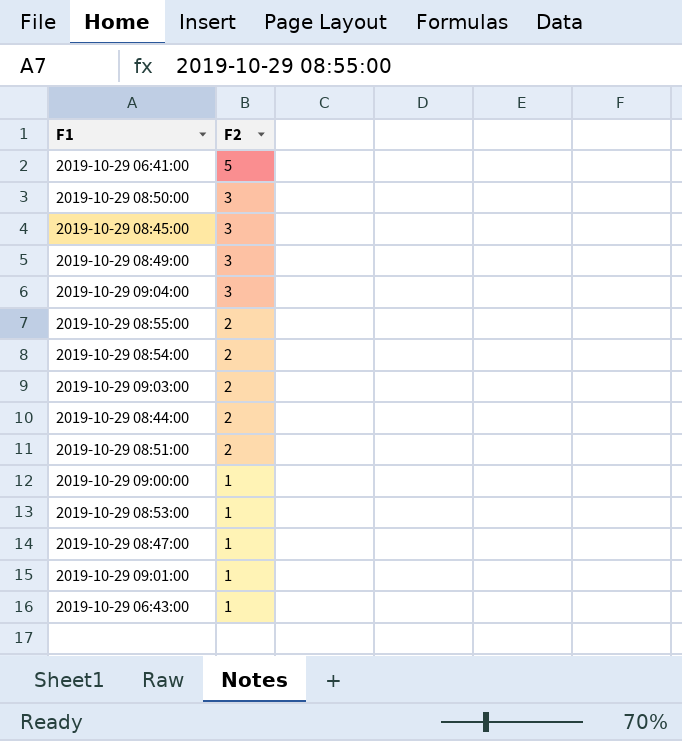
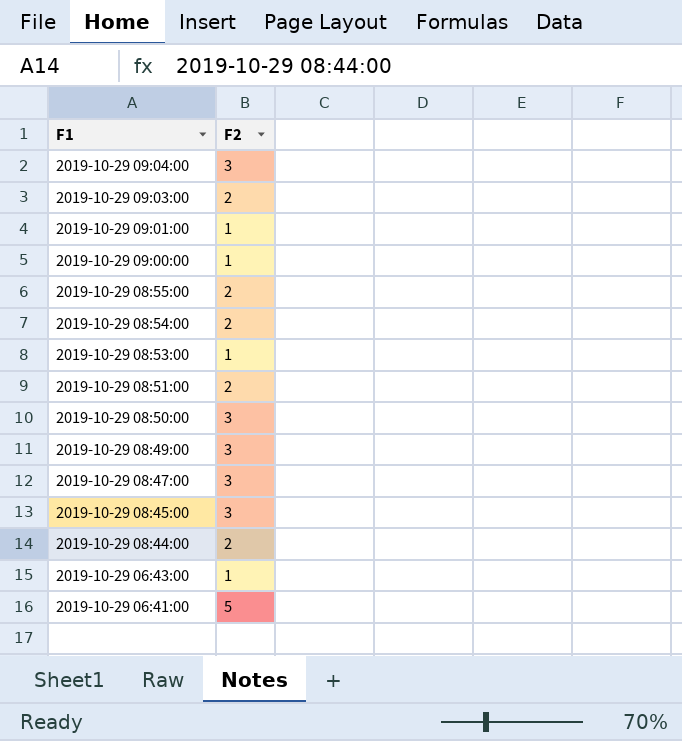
row order: F2 descending -> F1 descending
2019-10-29 08:47:00 | F2: 1 -> 3

